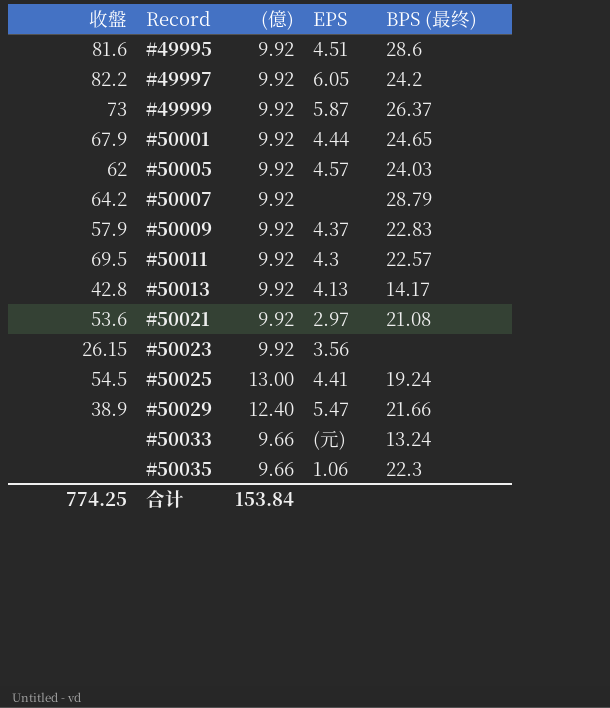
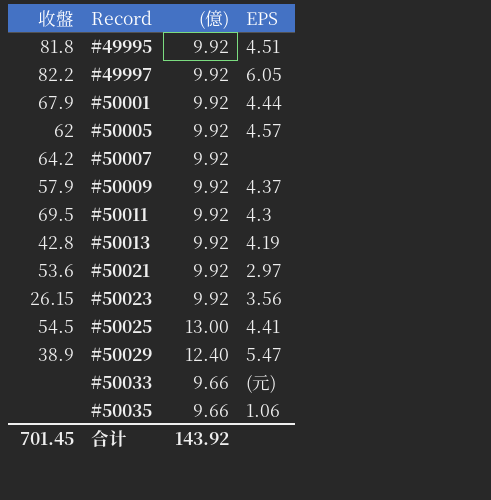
column BPS (最终) | position: 5 -> none
row #49999: 73 | 9.92 | 5.87 | 26.37 -> none
#49995 | 收盤: 81.6 -> 81.8
#50013 | EPS: 4.13 -> 4.19
合计 | 收盤: 774.25 -> 701.45
合计 | (億): 153.84 -> 143.92

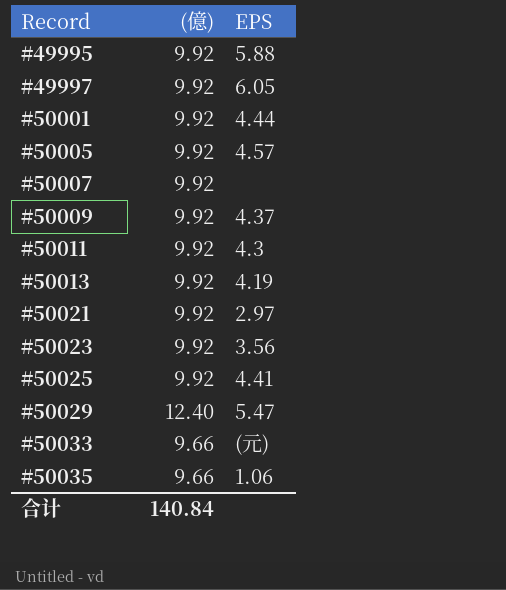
column 收盤 | position: 1 -> none
#49995 | EPS: 4.51 -> 5.88
#50025 | (億): 13.00 -> 9.92
合计 | (億): 143.92 -> 140.84

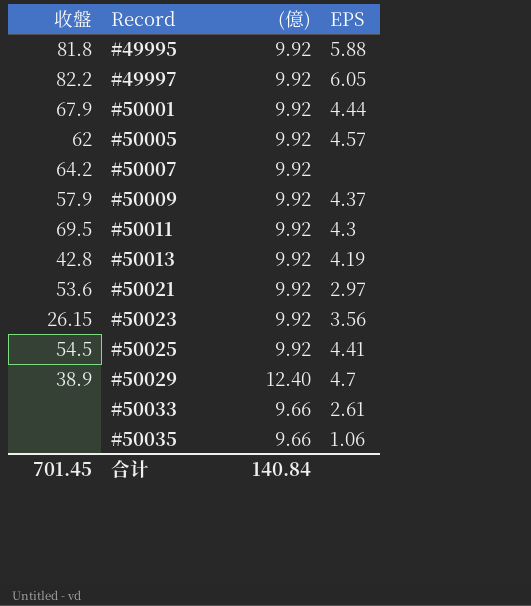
column 收盤 | position: none -> 1
#50029 | EPS: 5.47 -> 4.7
#50033 | EPS: (元) -> 2.61

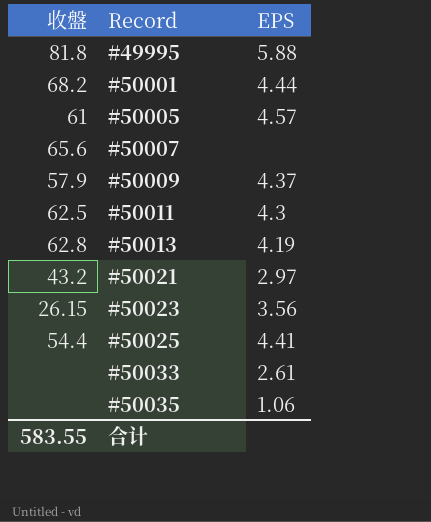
column (億) | position: 3 -> none
row #49997: 82.2 | 9.92 | 6.05 -> none
row #50029: 38.9 | 12.40 | 4.7 -> none
#50001 | 收盤: 67.9 -> 68.2
#50005 | 收盤: 62 -> 61
#50007 | 收盤: 64.2 -> 65.6
#50011 | 收盤: 69.5 -> 62.5
#50013 | 收盤: 42.8 -> 62.8
#50021 | 收盤: 53.6 -> 43.2
#50025 | 收盤: 54.5 -> 54.4
合计 | 收盤: 701.45 -> 583.55

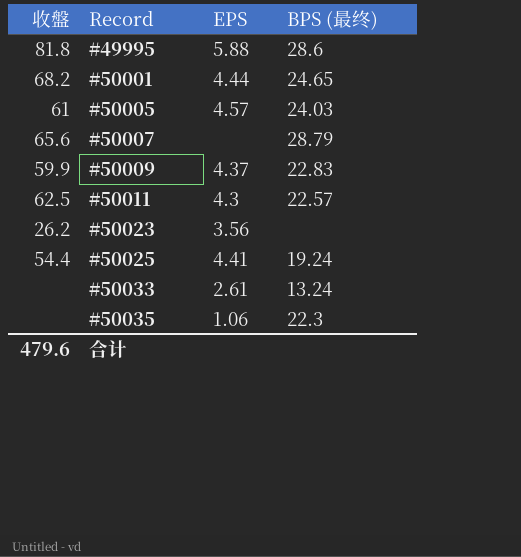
column BPS (最终) | position: none -> 4
row #50013: 62.8 | 4.19 -> none
row #50021: 43.2 | 2.97 -> none
#50009 | 收盤: 57.9 -> 59.9
#50023 | 收盤: 26.15 -> 26.2
合计 | 收盤: 583.55 -> 479.6

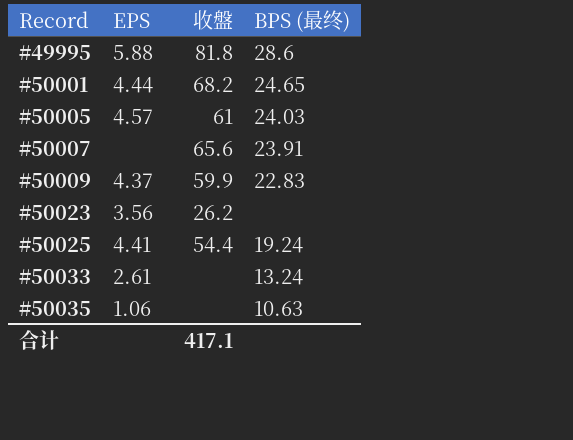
column 收盤 | position: 1 -> 3
row #50011: 62.5 | 4.3 | 22.57 -> none
#50007 | BPS (最终): 28.79 -> 23.91
#50035 | BPS (最终): 22.3 -> 10.63
合计 | 收盤: 479.6 -> 417.1

